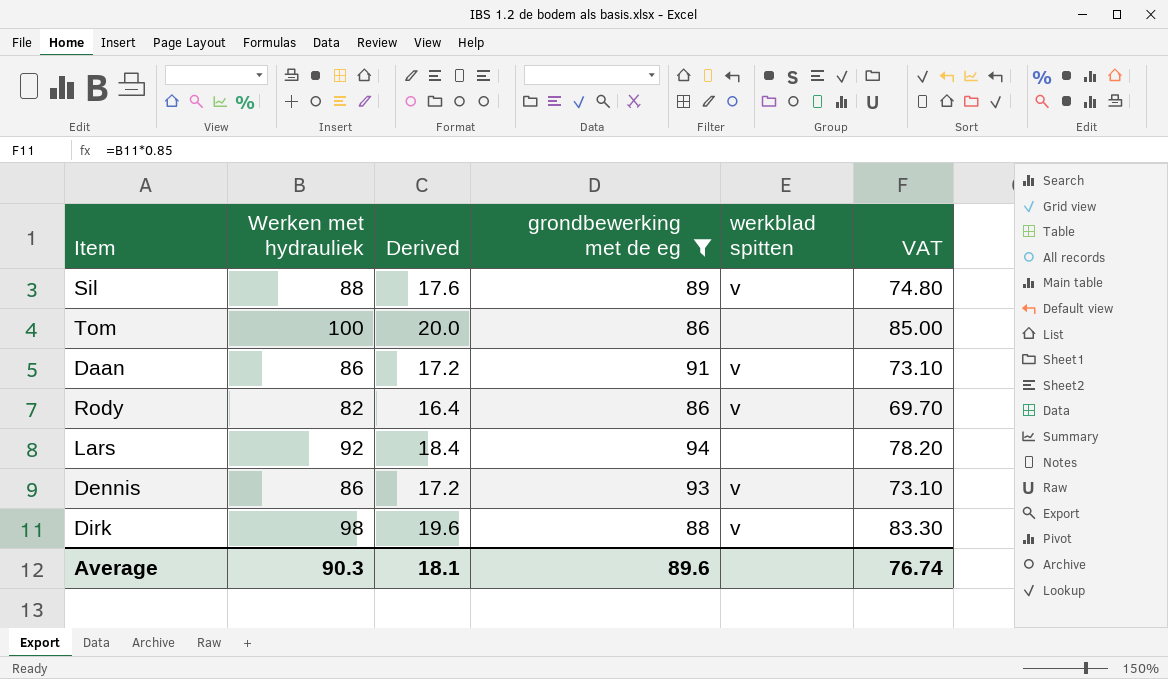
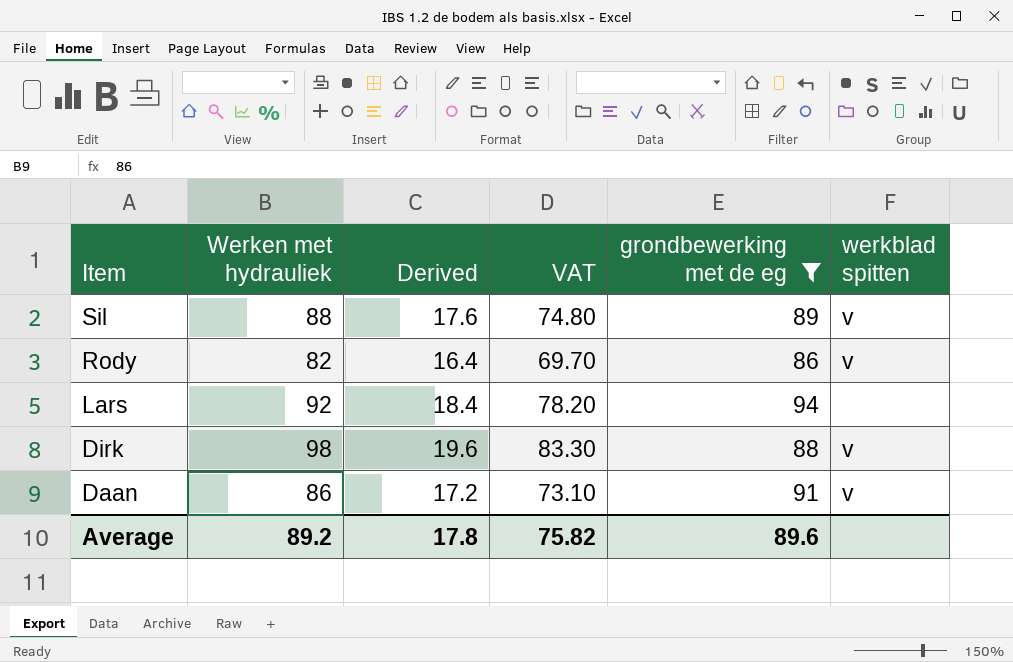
row order: none -> Item descending
column VAT | position: 6 -> 4
row Tom: 100 | 20.0 | 86 | none | 85.00 -> none
row Dennis: 86 | 17.2 | 93 | v | 73.10 -> none
Average | Werken met hydrauliek: 90.3 -> 89.2
Average | Derived: 18.1 -> 17.8
Average | VAT: 76.74 -> 75.82

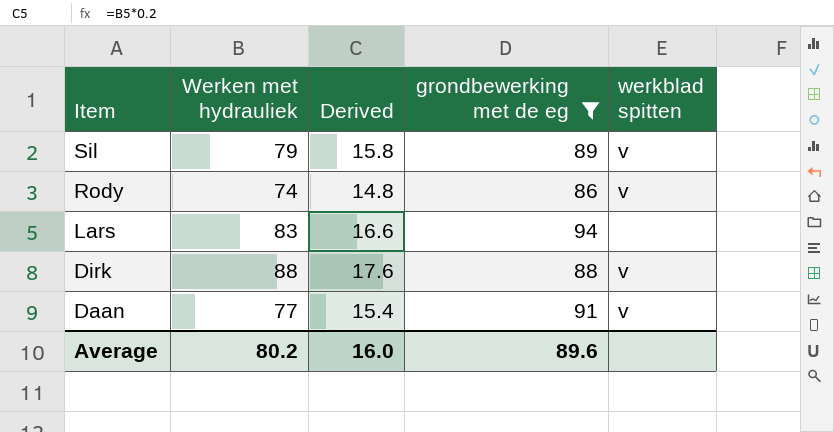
column VAT | formula: [Werken met hydrauliek] * 0.85 -> none
Sil | Werken met hydrauliek: 88 -> 79
Sil | Derived: 17.6 -> 15.8
Rody | Werken met hydrauliek: 82 -> 74
Rody | Derived: 16.4 -> 14.8
Lars | Werken met hydrauliek: 92 -> 83
Lars | Derived: 18.4 -> 16.6
Dirk | Werken met hydrauliek: 98 -> 88
Dirk | Derived: 19.6 -> 17.6
Daan | Werken met hydrauliek: 86 -> 77
Daan | Derived: 17.2 -> 15.4
Average | Werken met hydrauliek: 89.2 -> 80.2
Average | Derived: 17.8 -> 16.0

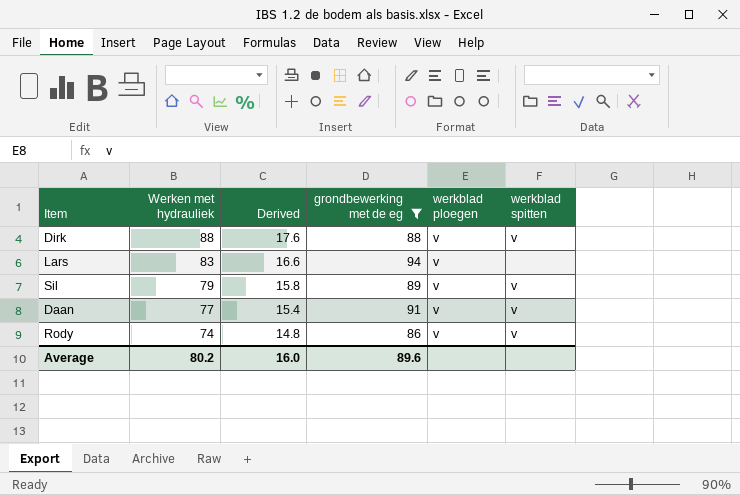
row order: Item descending -> Werken met hydrauliek descending
column werkblad ploegen | position: none -> 5

